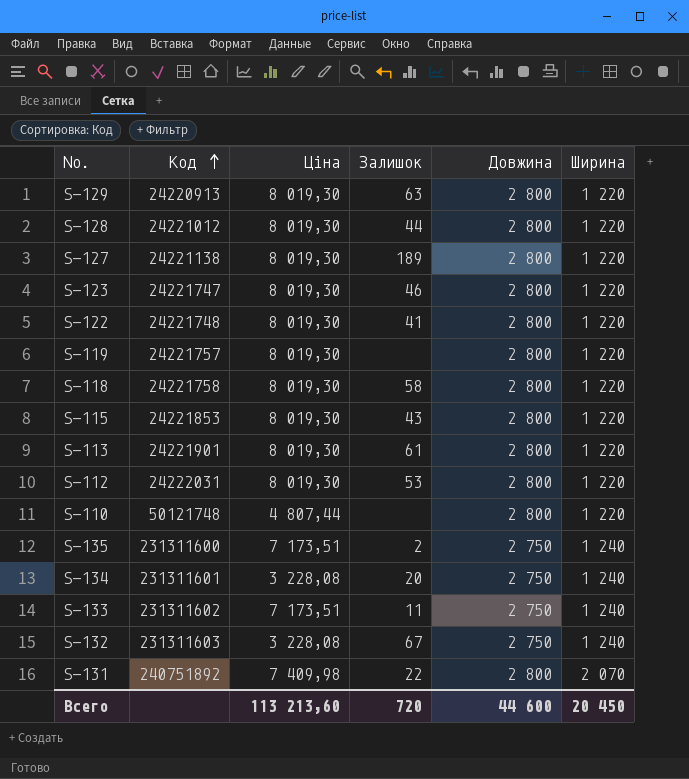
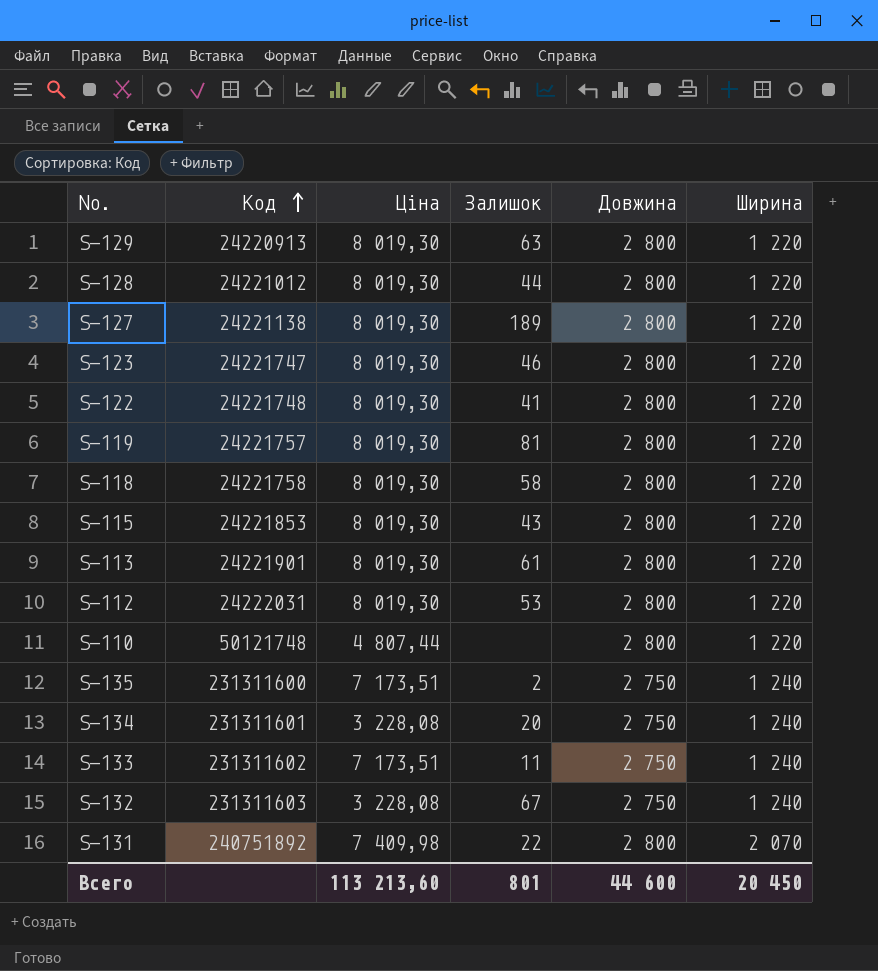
S-119 | Залишок: none -> 81
Всего | Залишок: 720 -> 801

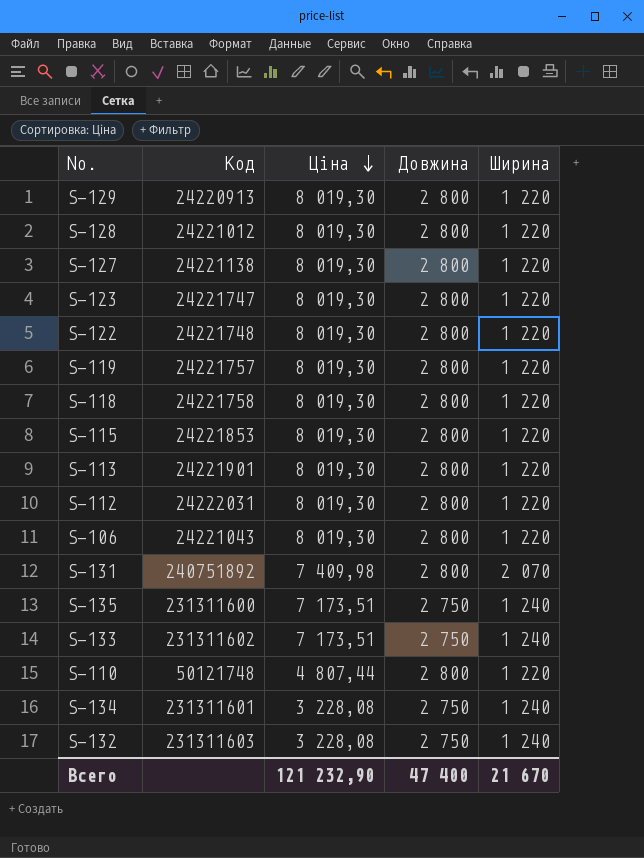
row order: Код ascending -> Ціна descending
column Залишок | position: 4 -> none
row S-106: none -> 24221043 | 8 019,30 | 2 800 | 1 220
Всего | Ціна: 113 213,60 -> 121 232,90
Всего | Довжина: 44 600 -> 47 400
Всего | Ширина: 20 450 -> 21 670

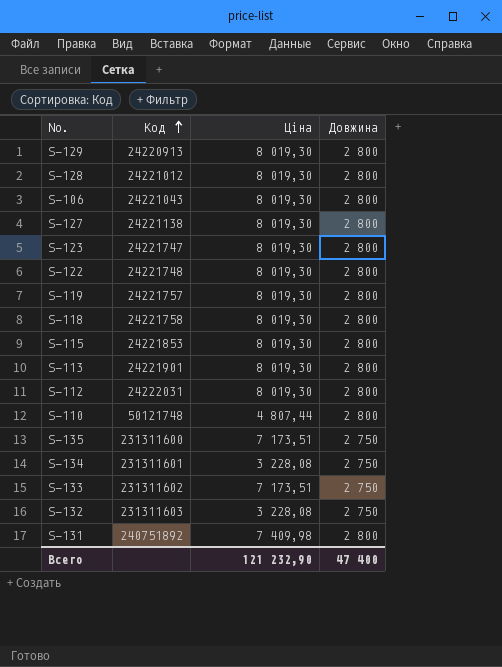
row order: Ціна descending -> Код ascending
column Ширина | position: 5 -> none

